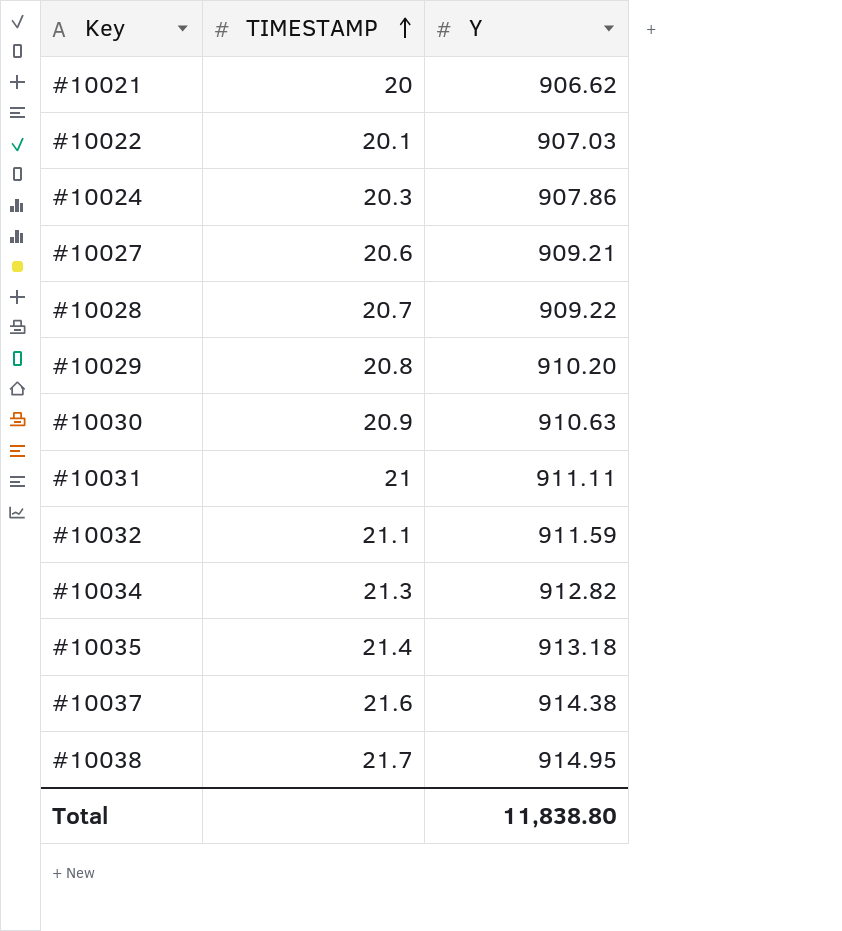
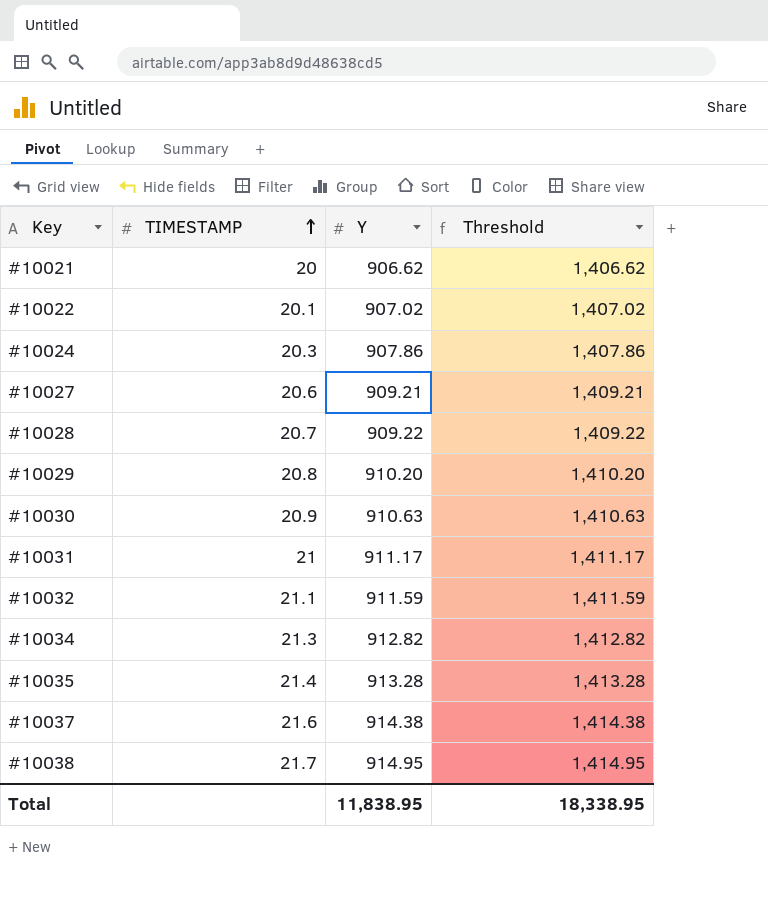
column Threshold | formula: none -> [Y] + 500
#10022 | Y: 907.03 -> 907.02
#10031 | Y: 911.11 -> 911.17
#10035 | Y: 913.18 -> 913.28
Total | Y: 11,838.80 -> 11,838.95

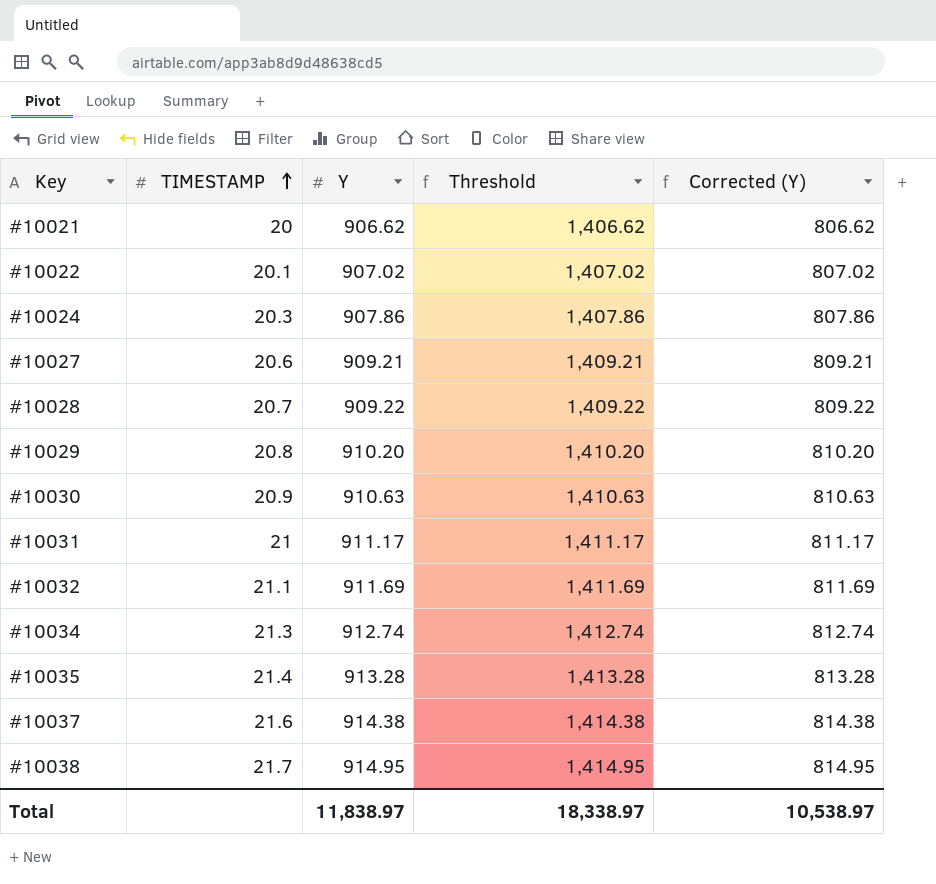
column Corrected (Y) | formula: none -> [Y] - 100
#10032 | Y: 911.59 -> 911.69
#10032 | Threshold: 1,411.59 -> 1,411.69
#10034 | Y: 912.82 -> 912.74
#10034 | Threshold: 1,412.82 -> 1,412.74
Total | Y: 11,838.95 -> 11,838.97
Total | Threshold: 18,338.95 -> 18,338.97

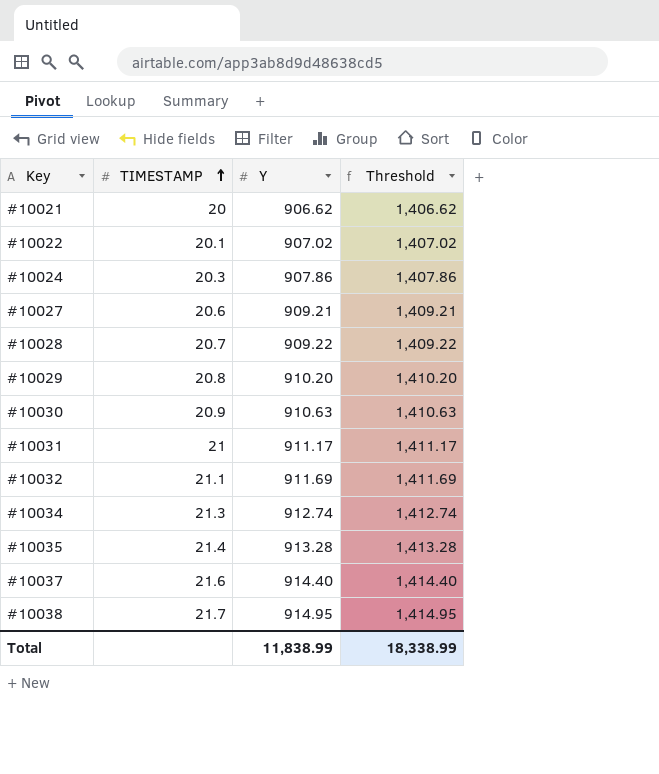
column Corrected (Y) | formula: [Y] - 100 -> none
#10037 | Y: 914.38 -> 914.40
#10037 | Threshold: 1,414.38 -> 1,414.40
Total | Y: 11,838.97 -> 11,838.99
Total | Threshold: 18,338.97 -> 18,338.99

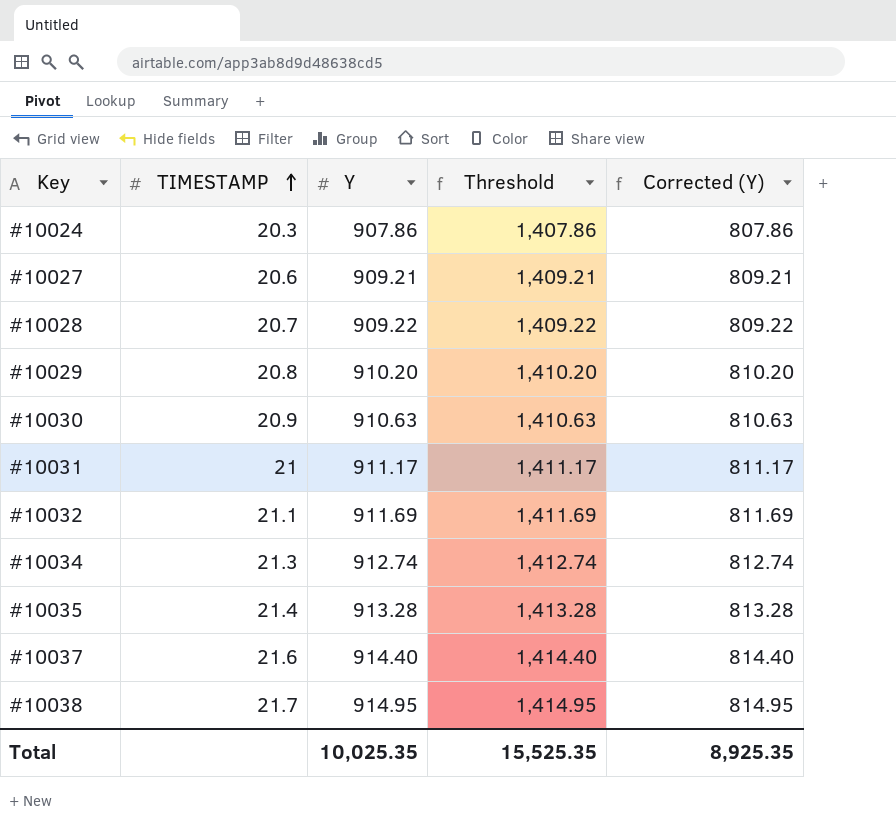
column Corrected (Y) | formula: none -> [Y] - 100
row #10021: 20 | 906.62 | 1,406.62 -> none
row #10022: 20.1 | 907.02 | 1,407.02 -> none
Total | Y: 11,838.99 -> 10,025.35
Total | Threshold: 18,338.99 -> 15,525.35

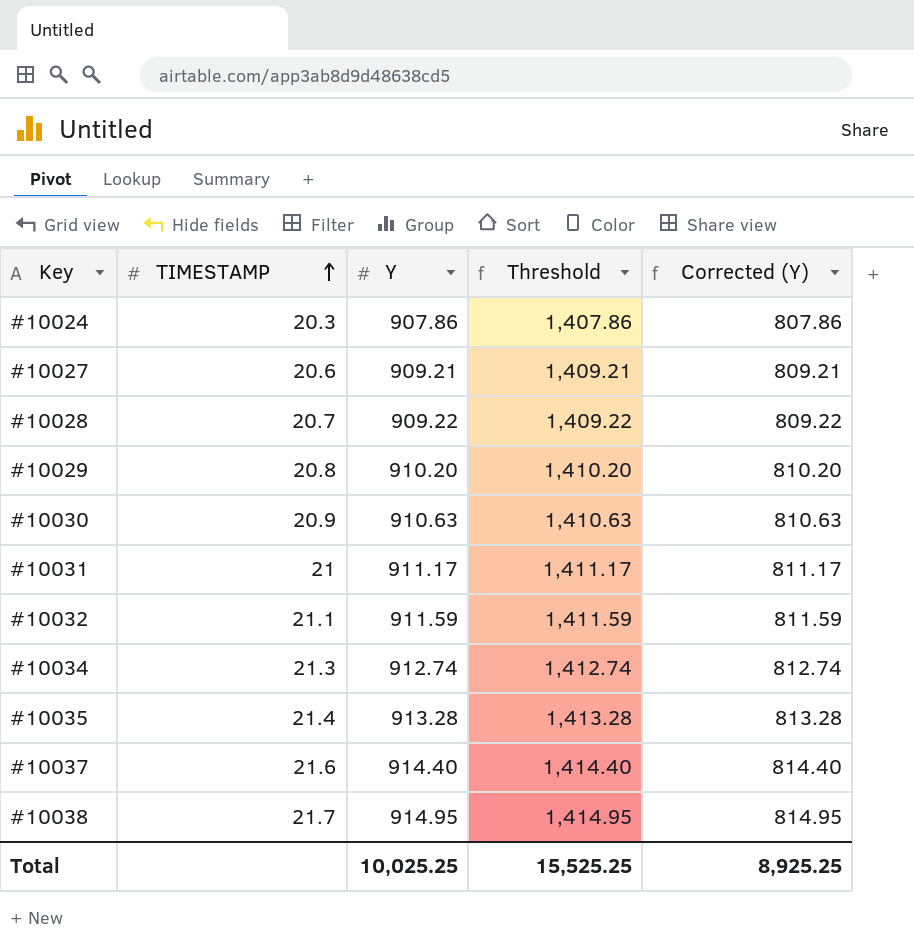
#10032 | Y: 911.69 -> 911.59
#10032 | Threshold: 1,411.69 -> 1,411.59
#10032 | Corrected (Y): 811.69 -> 811.59
Total | Y: 10,025.35 -> 10,025.25
Total | Threshold: 15,525.35 -> 15,525.25
Total | Corrected (Y): 8,925.35 -> 8,925.25

